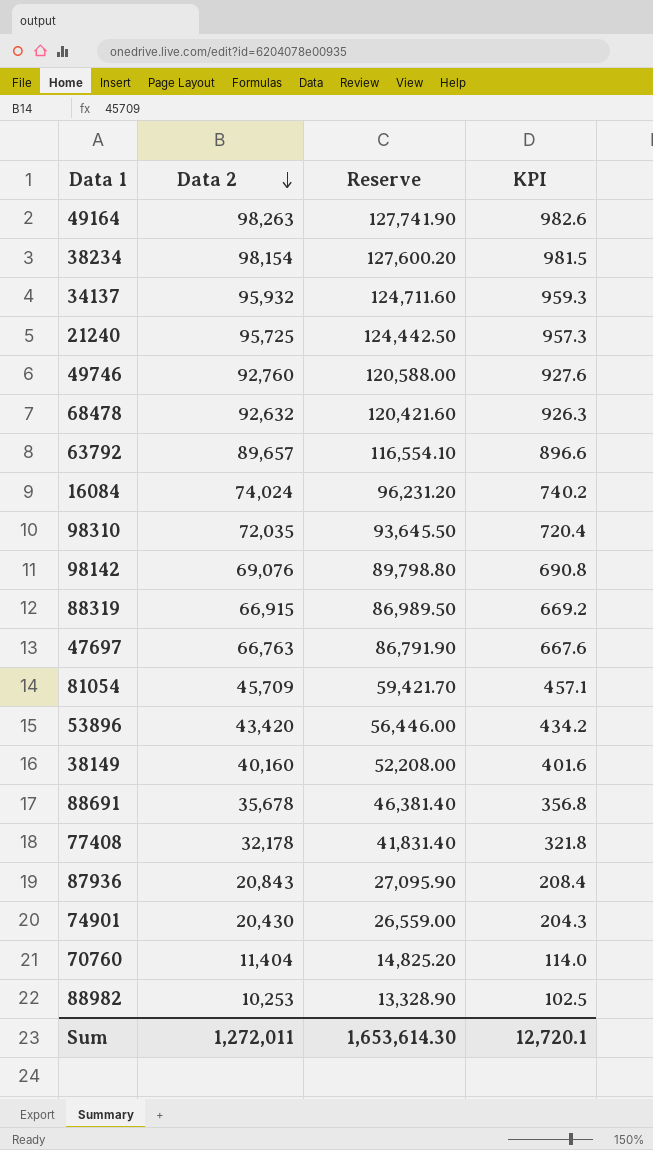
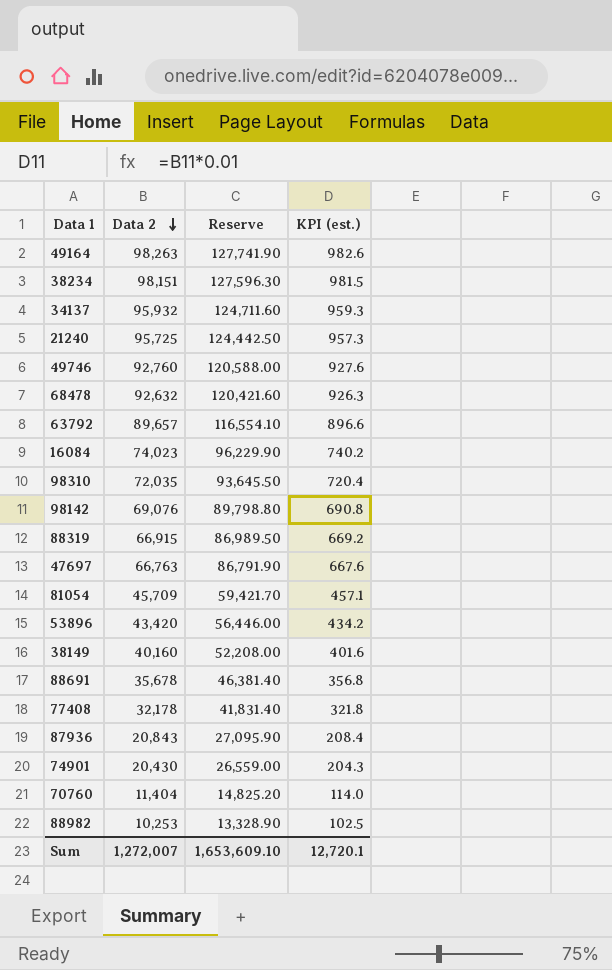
column name: KPI -> KPI (est.)
38234 | Data 2: 98,154 -> 98,151
38234 | Reserve: 127,600.20 -> 127,596.30
16084 | Data 2: 74,024 -> 74,023
16084 | Reserve: 96,231.20 -> 96,229.90
Sum | Data 2: 1,272,011 -> 1,272,007
Sum | Reserve: 1,653,614.30 -> 1,653,609.10

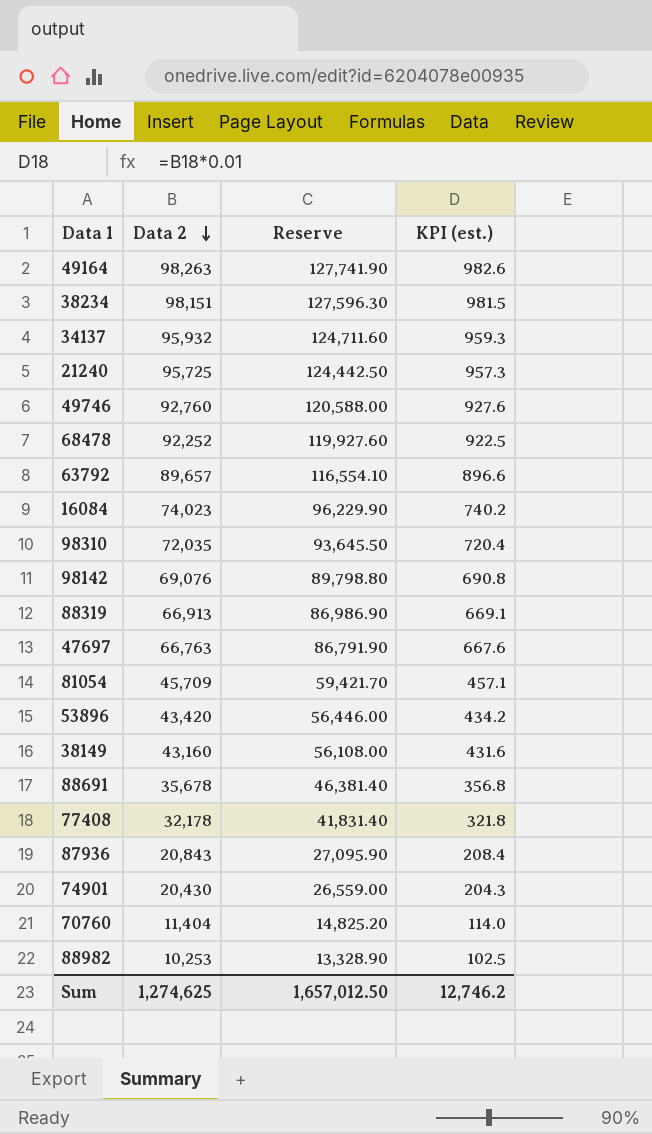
68478 | Data 2: 92,632 -> 92,252
68478 | Reserve: 120,421.60 -> 119,927.60
68478 | KPI (est.): 926.3 -> 922.5
88319 | Data 2: 66,915 -> 66,913
88319 | Reserve: 86,989.50 -> 86,986.90
88319 | KPI (est.): 669.2 -> 669.1
38149 | Data 2: 40,160 -> 43,160
38149 | Reserve: 52,208.00 -> 56,108.00
38149 | KPI (est.): 401.6 -> 431.6
Sum | Data 2: 1,272,007 -> 1,274,625
Sum | Reserve: 1,653,609.10 -> 1,657,012.50
Sum | KPI (est.): 12,720.1 -> 12,746.2

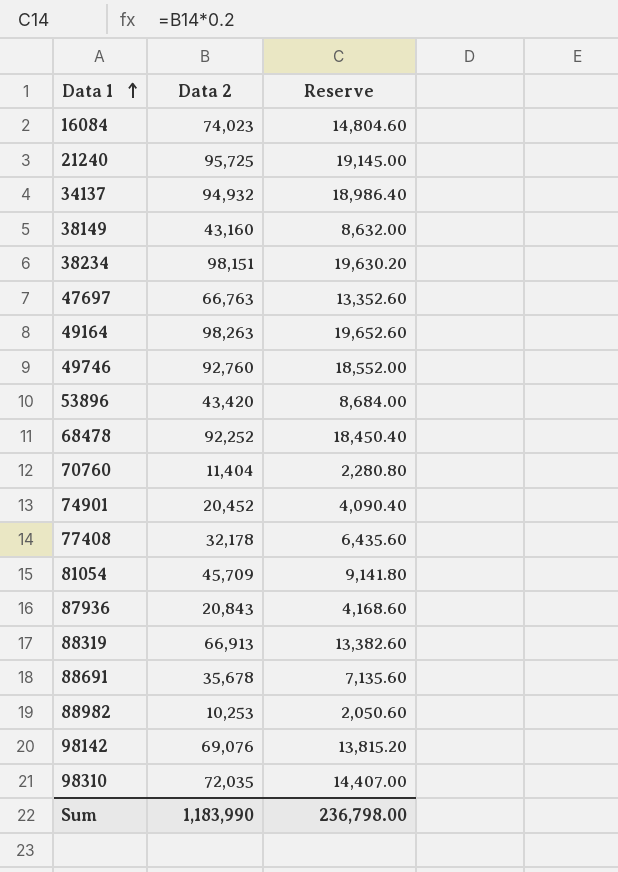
row order: Data 2 descending -> Data 1 ascending
column KPI (est.) | formula: [Data 2] * 0.01 -> none
column Reserve | formula: [Data 2] * 1.3 -> [Data 2] * 0.2
row 63792: 89,657 | 116,554.10 | 896.6 -> none
34137 | Data 2: 95,932 -> 94,932
74901 | Data 2: 20,430 -> 20,452
Sum | Data 2: 1,274,625 -> 1,183,990
Sum | Reserve: 1,657,012.50 -> 236,798.00

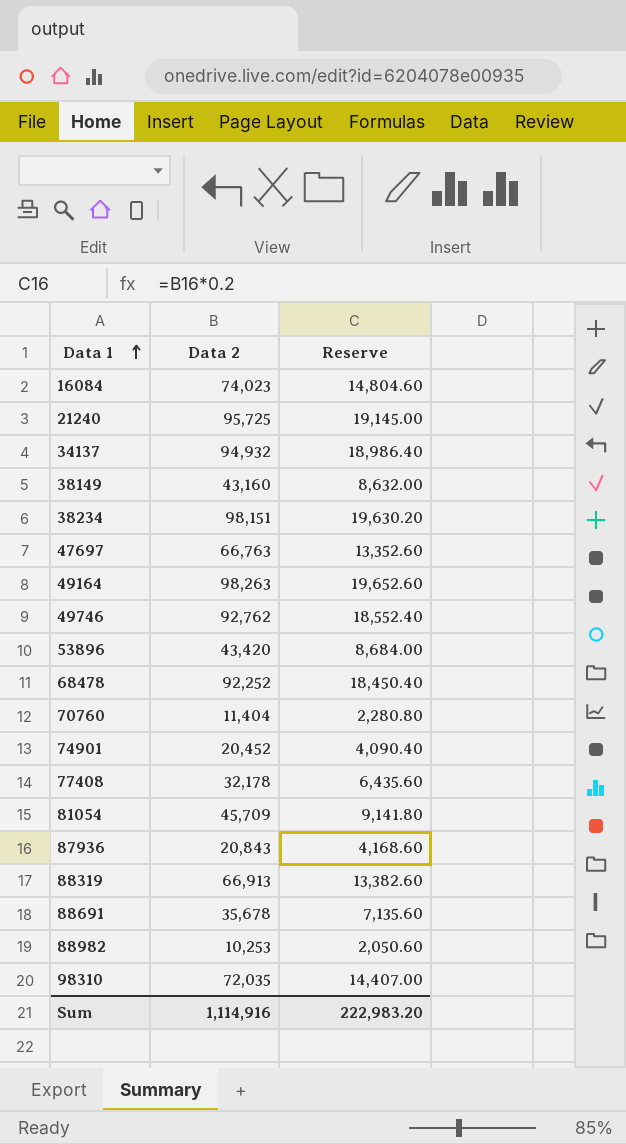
row 98142: 69,076 | 13,815.20 -> none
49746 | Data 2: 92,760 -> 92,762
49746 | Reserve: 18,552.00 -> 18,552.40
Sum | Data 2: 1,183,990 -> 1,114,916
Sum | Reserve: 236,798.00 -> 222,983.20

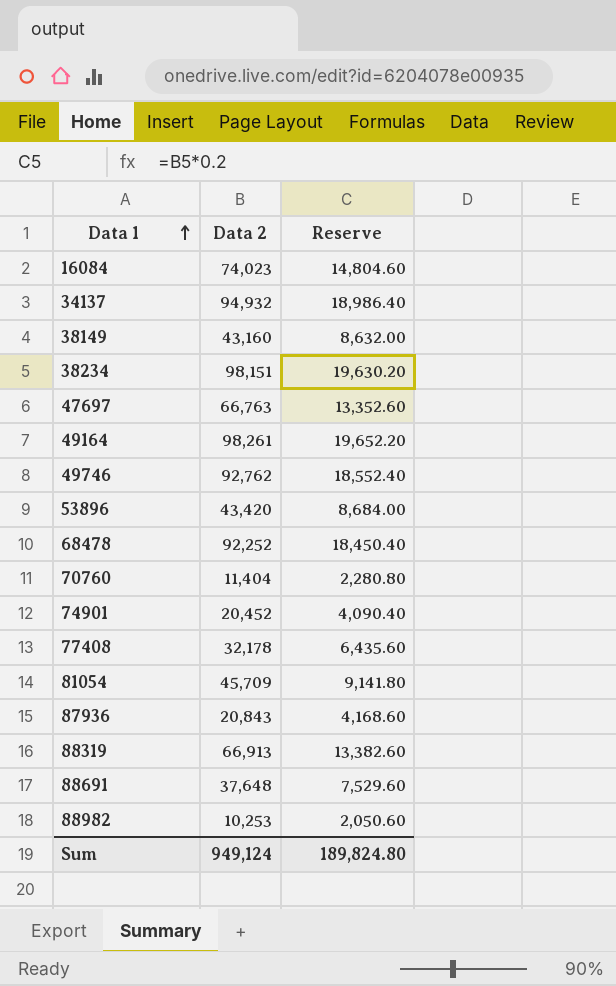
row 21240: 95,725 | 19,145.00 -> none
row 98310: 72,035 | 14,407.00 -> none
49164 | Data 2: 98,263 -> 98,261
49164 | Reserve: 19,652.60 -> 19,652.20
88691 | Data 2: 35,678 -> 37,648
88691 | Reserve: 7,135.60 -> 7,529.60
Sum | Data 2: 1,114,916 -> 949,124
Sum | Reserve: 222,983.20 -> 189,824.80

